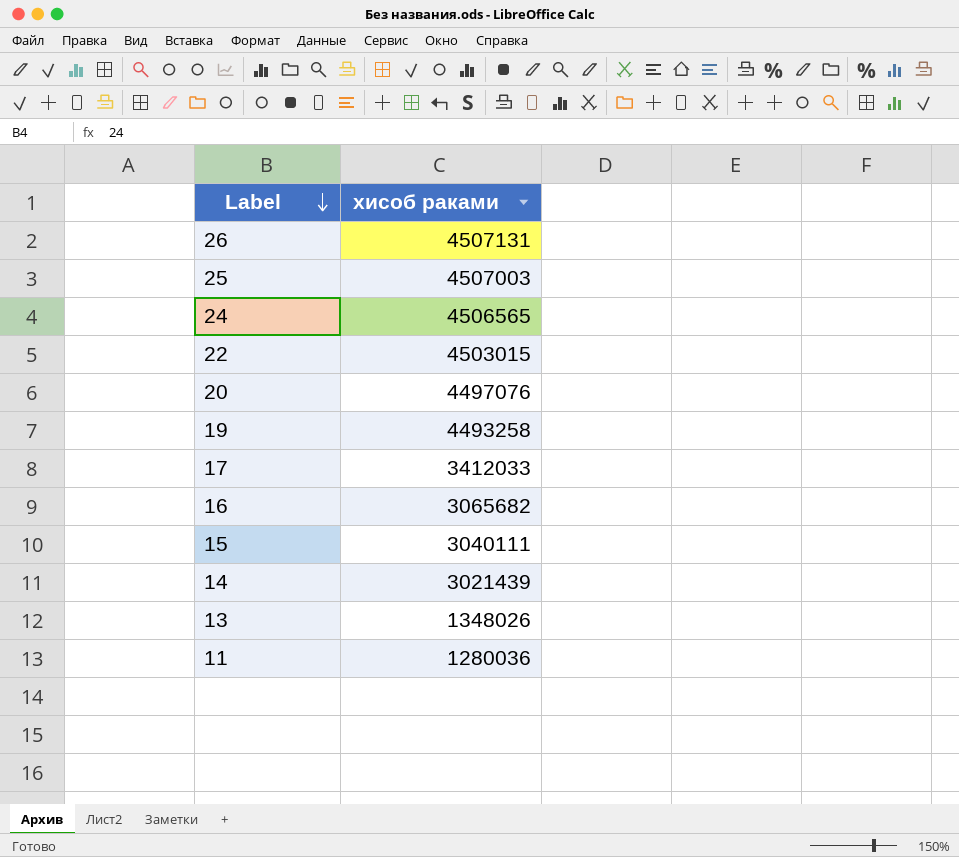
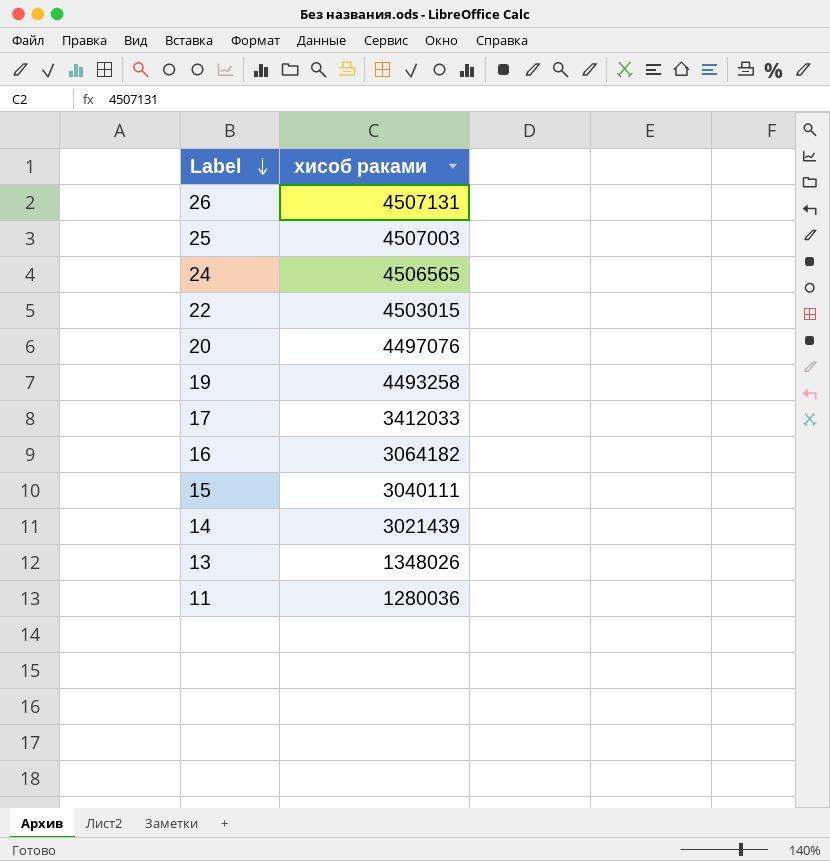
16 | хисоб раками: 3065682 -> 3064182

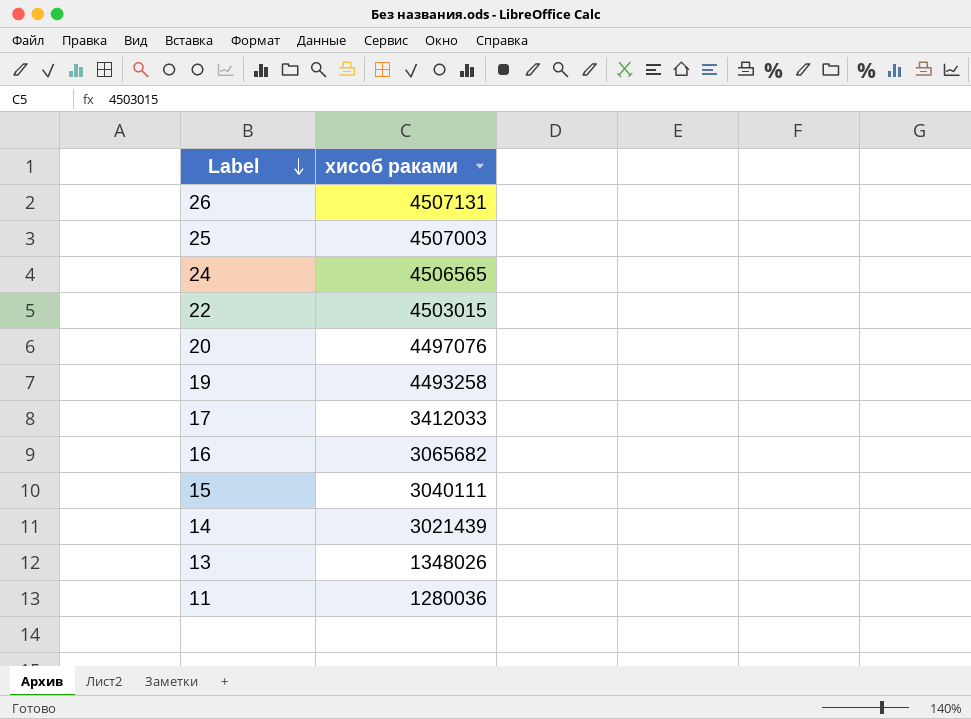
16 | хисоб раками: 3064182 -> 3065682

